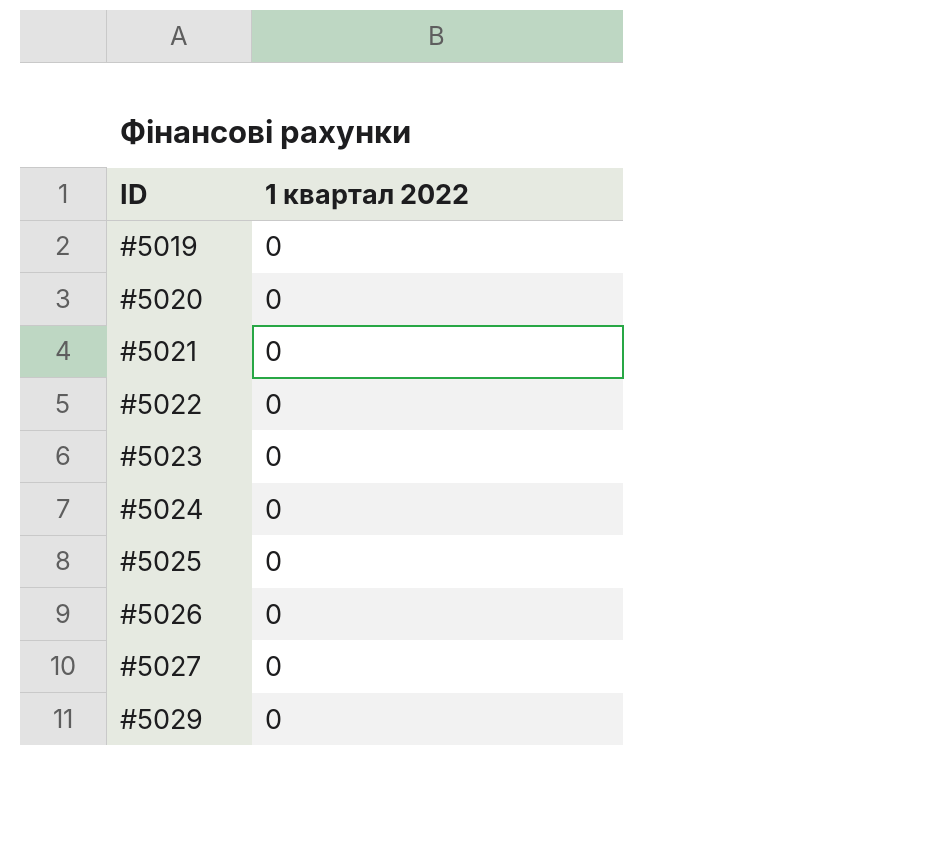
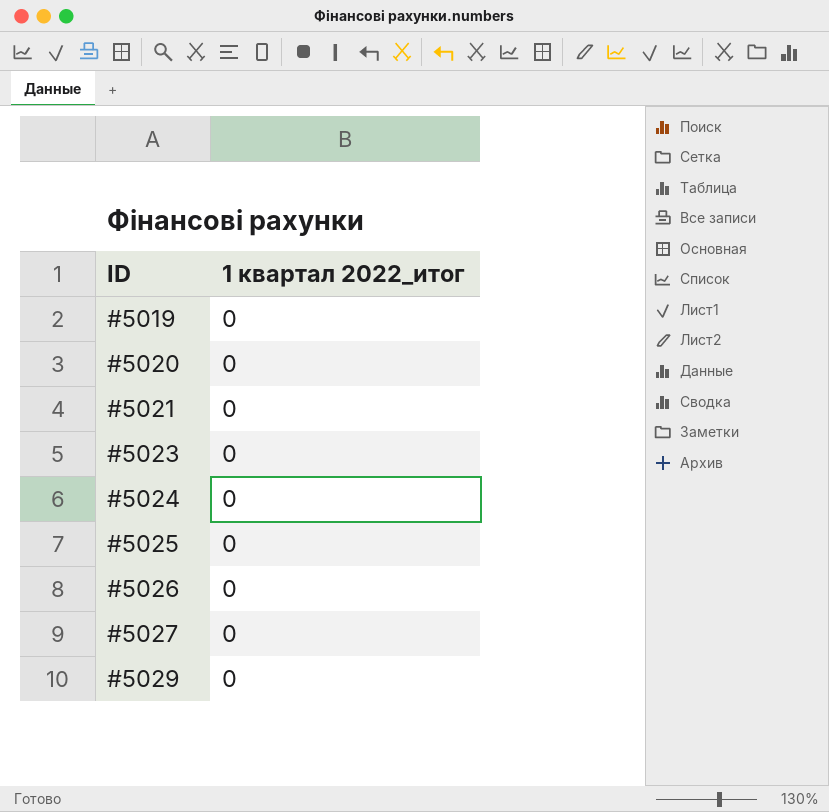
column name: 1 квартал 2022 -> 1 квартал 2022_итог
row #5022: 0 -> none

